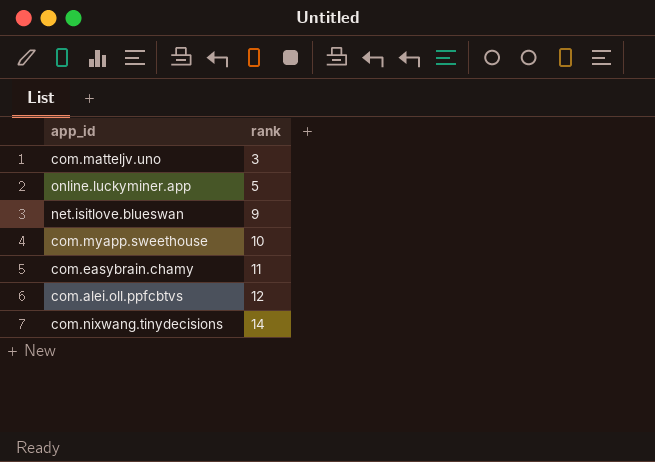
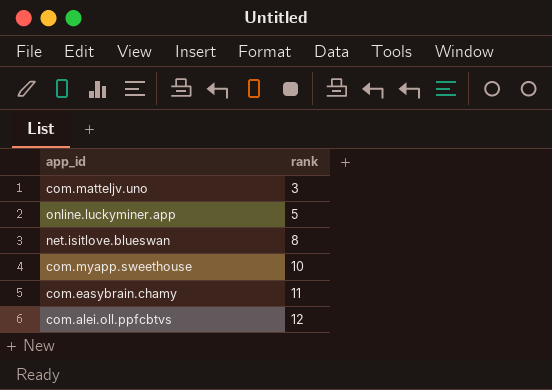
row com.nixwang.tinydecisions: 14 -> none
net.isitlove.blueswan | rank: 9 -> 8

